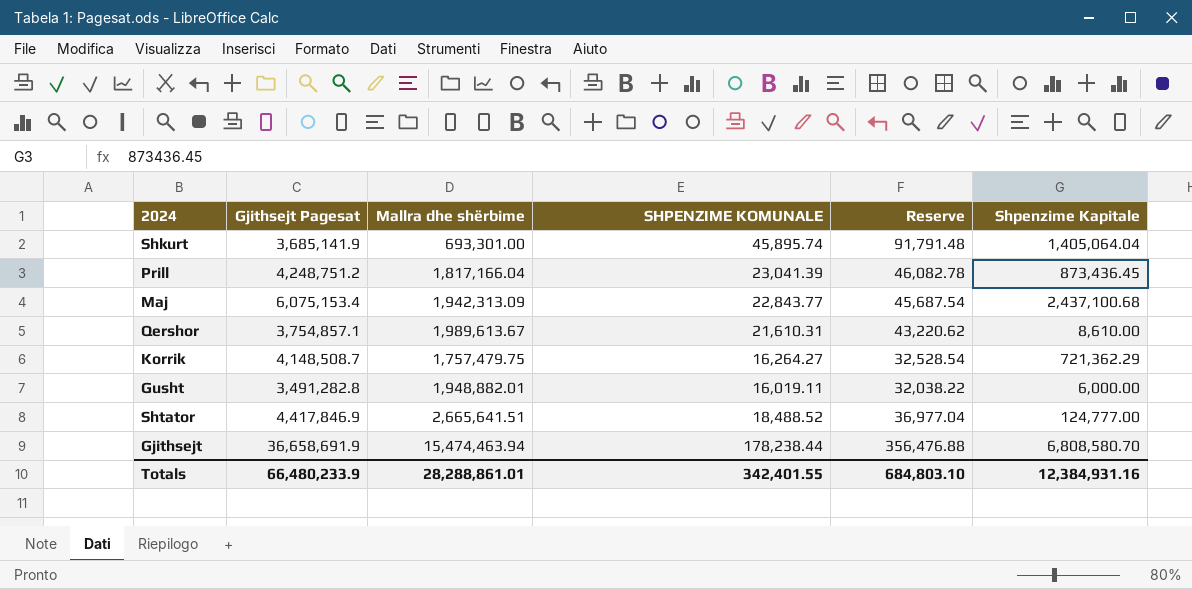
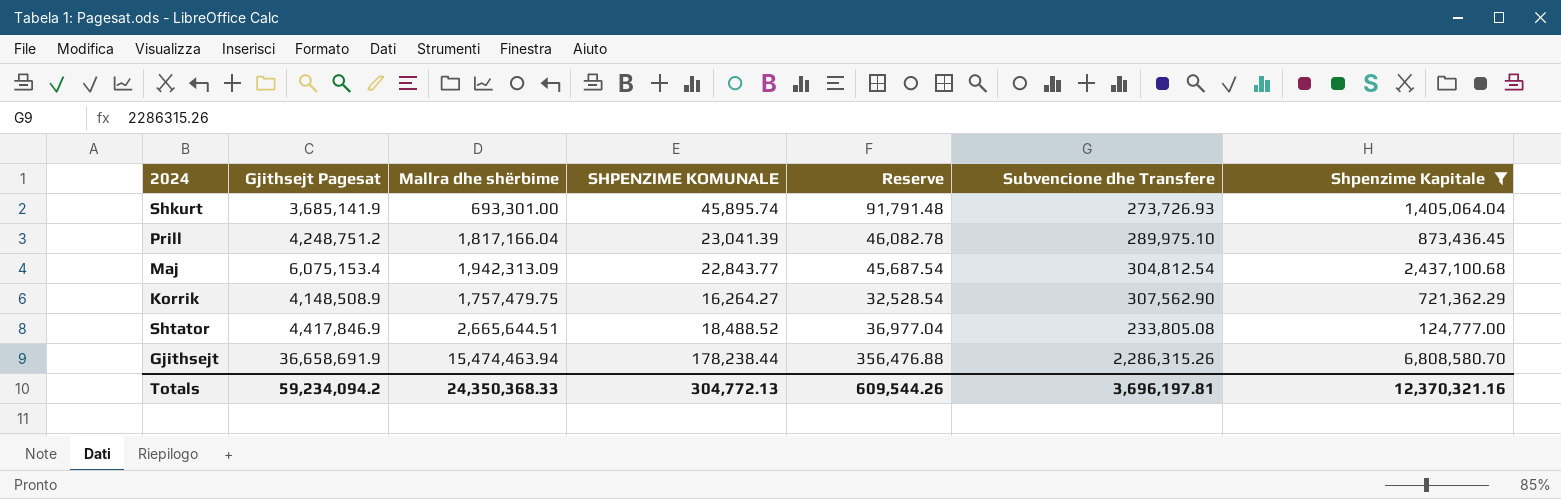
filter: none -> Shpenzime Kapitale >= 124,777.00
column Subvencione dhe Transfere | position: none -> 6
Korrik | Gjithsejt Pagesat: 4,148,508.7 -> 4,148,508.9
Shtator | Mallra dhe shërbime: 2,665,641.51 -> 2,665,644.51
Totals | Gjithsejt Pagesat: 66,480,233.9 -> 59,234,094.2
Totals | Mallra dhe shërbime: 28,288,861.01 -> 24,350,368.33
Totals | SHPENZIME KOMUNALE: 342,401.55 -> 304,772.13
Totals | Reserve: 684,803.10 -> 609,544.26
Totals | Shpenzime Kapitale: 12,384,931.16 -> 12,370,321.16

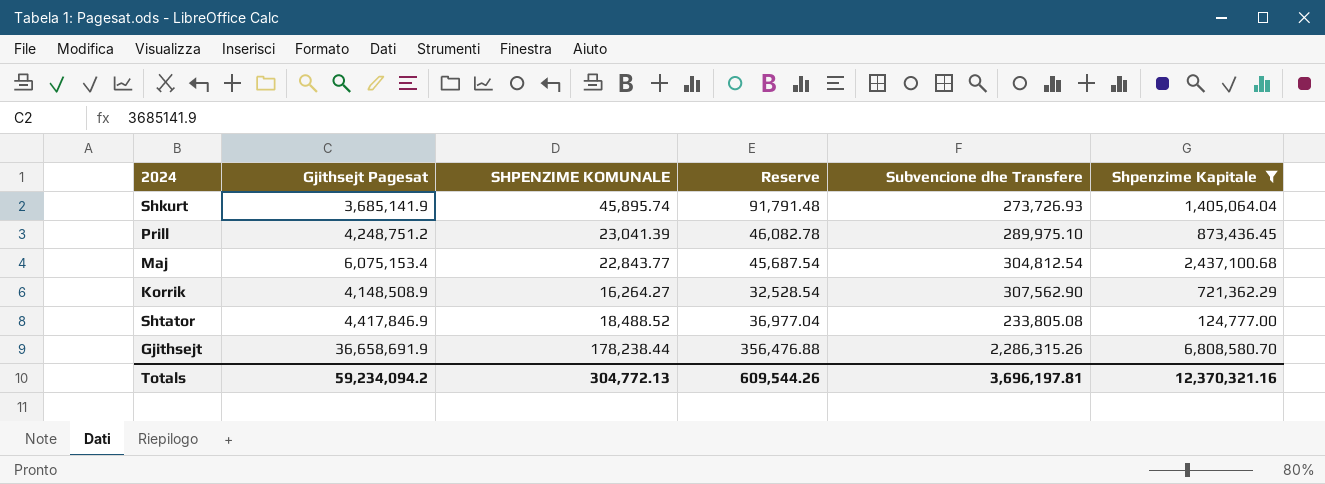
column Mallra dhe shërbime | position: 3 -> none

